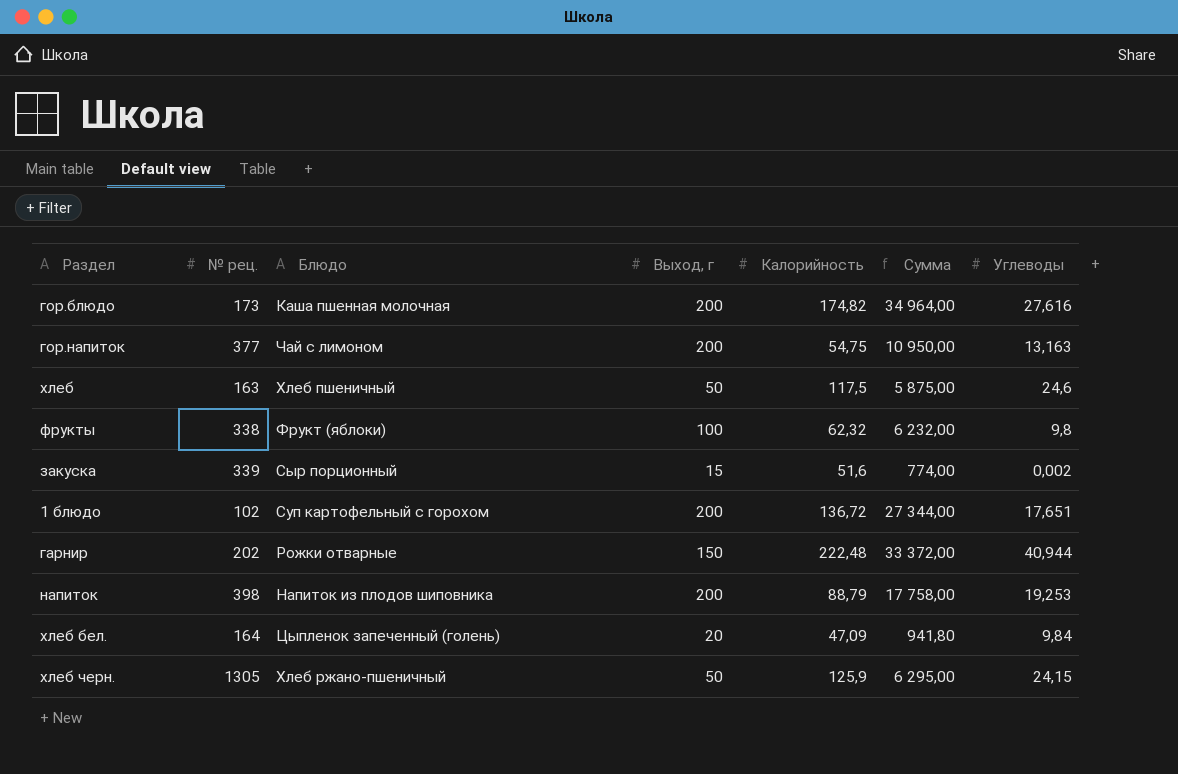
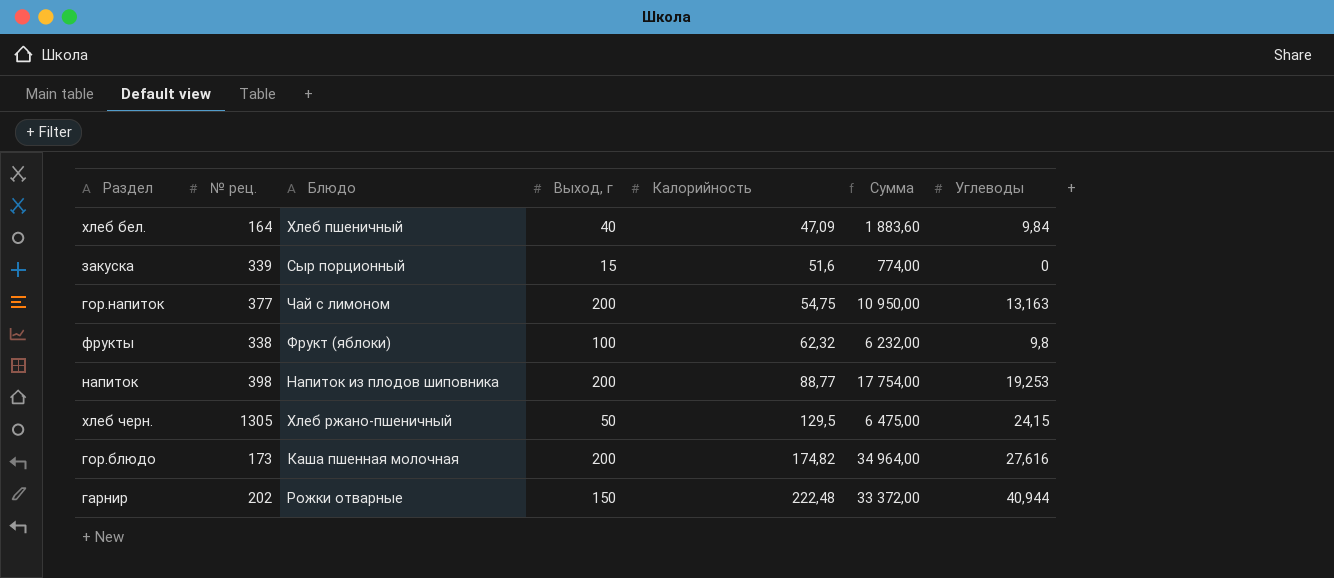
row order: none -> Калорийность ascending
row хлеб: 163 | Хлеб пшеничный | 50 | 117,5 | 5 875,00 | 24,6 -> none
row 1 блюдо: 102 | Суп картофельный с горохом | 200 | 136,72 | 27 344,00 | 17,651 -> none
хлеб бел. | Блюдо: Цыпленок запеченный (голень) -> Хлеб пшеничный
хлеб бел. | Выход, г: 20 -> 40
хлеб бел. | Сумма: 941,80 -> 1 883,60
закуска | Углеводы: 0,002 -> 0
напиток | Калорийность: 88,79 -> 88,77
напиток | Сумма: 17 758,00 -> 17 754,00
хлеб черн. | Калорийность: 125,9 -> 129,5
хлеб черн. | Сумма: 6 295,00 -> 6 475,00

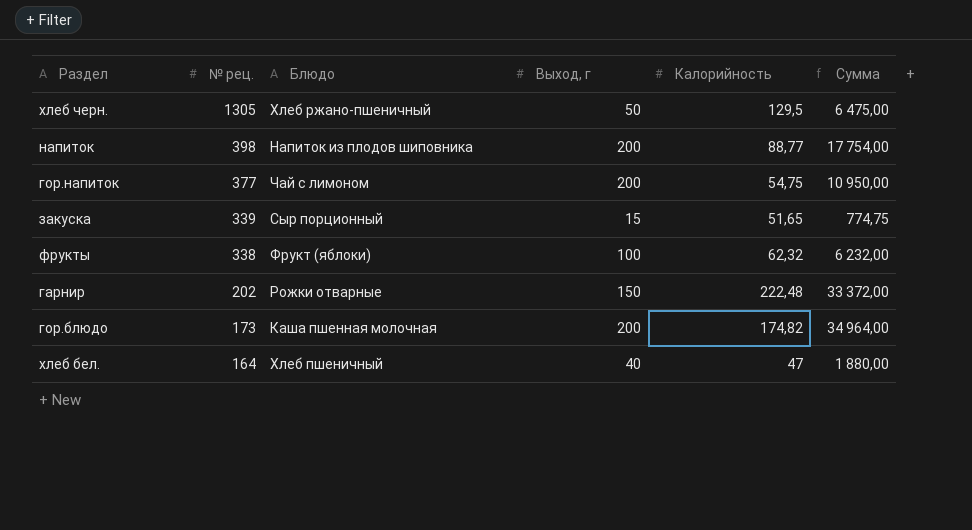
row order: Калорийность ascending -> № рец. descending
column Углеводы | position: 7 -> none
закуска | Калорийность: 51,6 -> 51,65
закуска | Сумма: 774,00 -> 774,75
хлеб бел. | Калорийность: 47,09 -> 47
хлеб бел. | Сумма: 1 883,60 -> 1 880,00

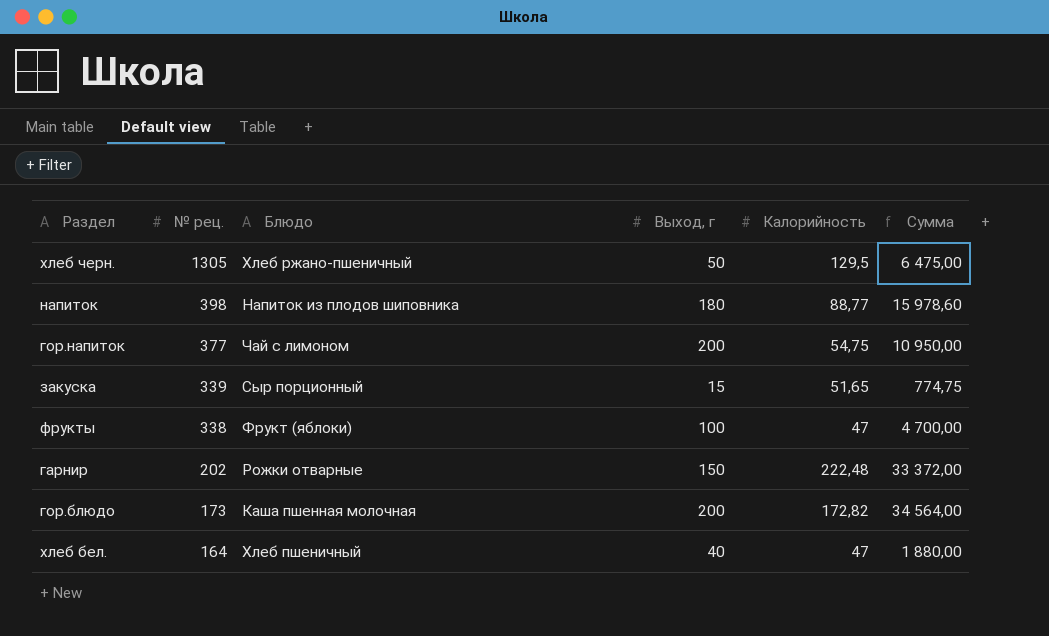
напиток | Выход, г: 200 -> 180
напиток | Сумма: 17 754,00 -> 15 978,60
фрукты | Калорийность: 62,32 -> 47
фрукты | Сумма: 6 232,00 -> 4 700,00
гор.блюдо | Калорийность: 174,82 -> 172,82
гор.блюдо | Сумма: 34 964,00 -> 34 564,00

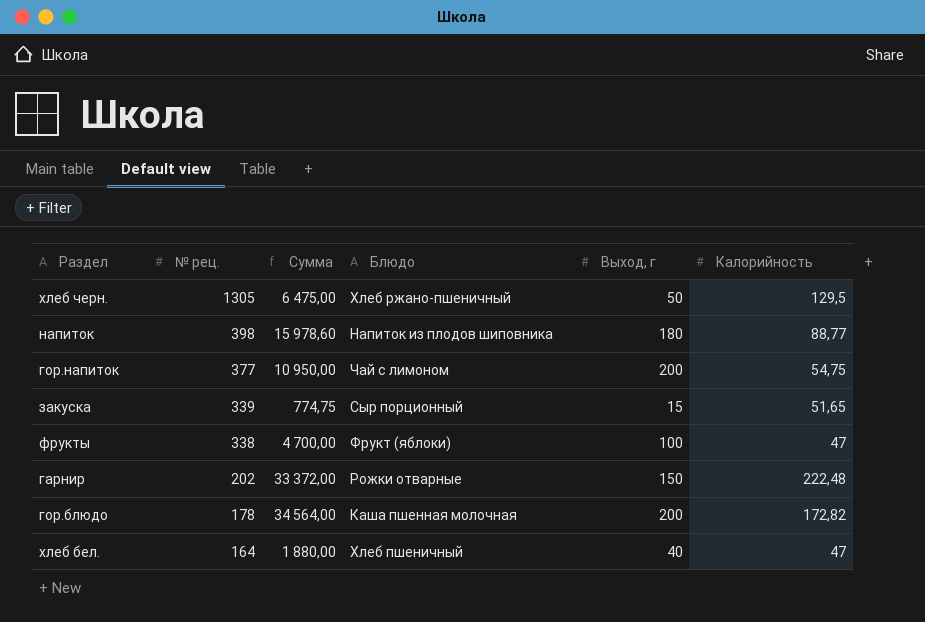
column Сумма | position: 6 -> 3
гор.блюдо | № рец.: 173 -> 178

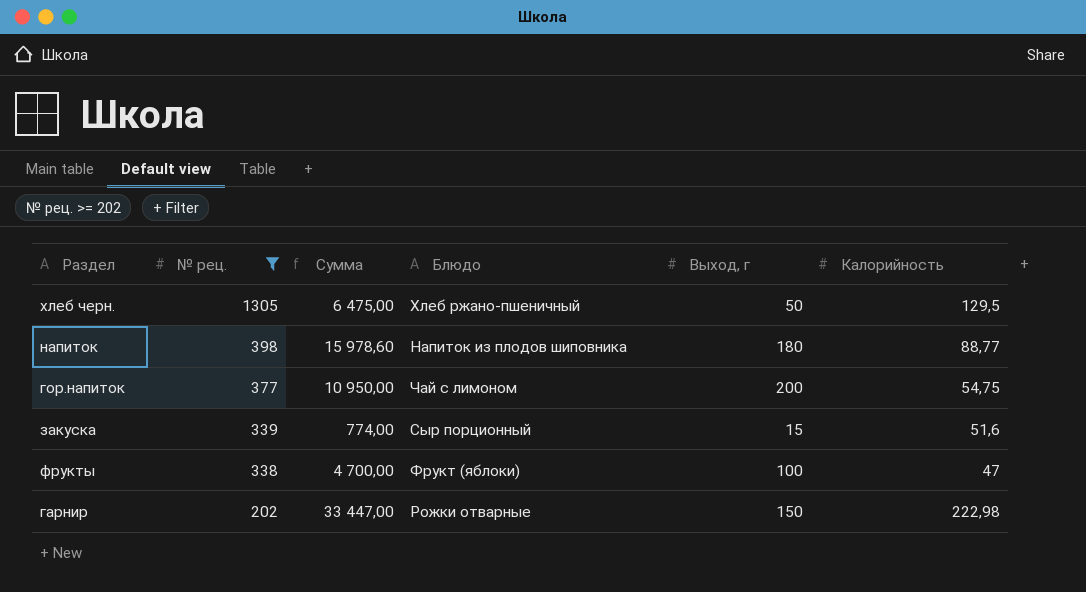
filter: none -> № рец. >= 202
закуска | Сумма: 774,75 -> 774,00
закуска | Калорийность: 51,65 -> 51,6
гарнир | Сумма: 33 372,00 -> 33 447,00
гарнир | Калорийность: 222,48 -> 222,98

